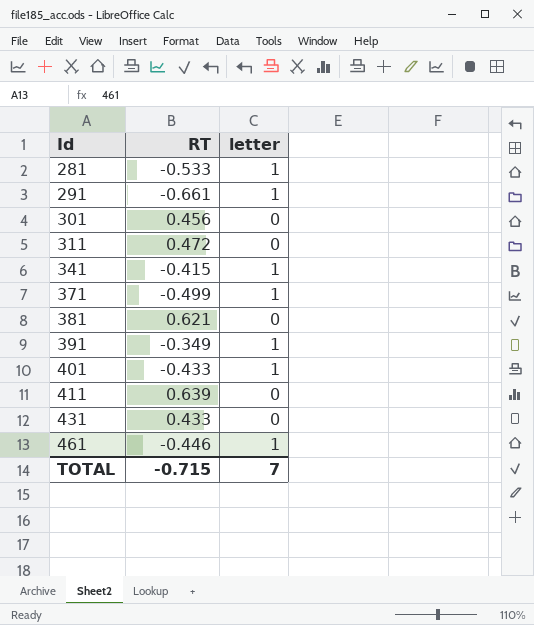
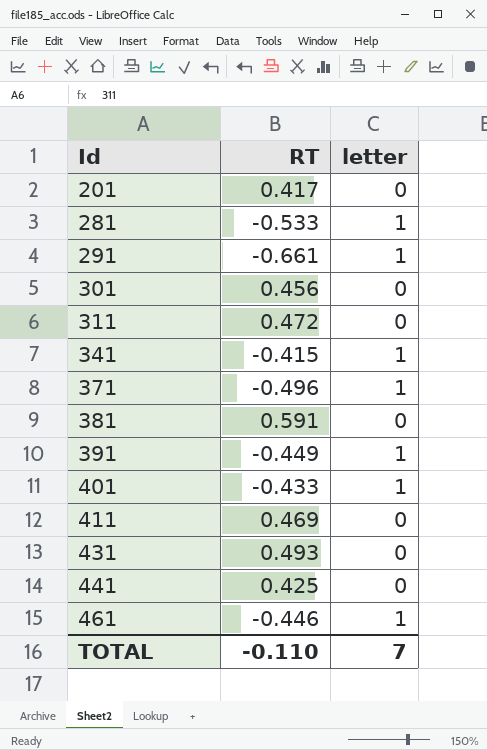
row 201: none -> 0.417 | 0
371 | RT: -0.499 -> -0.496
381 | RT: 0.621 -> 0.591
391 | RT: -0.349 -> -0.449
411 | RT: 0.639 -> 0.469
431 | RT: 0.433 -> 0.493
row 441: none -> 0.425 | 0
TOTAL | RT: -0.715 -> -0.110

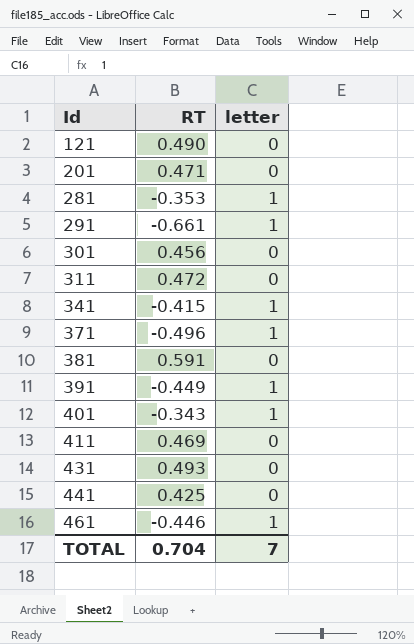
row 121: none -> 0.490 | 0
201 | RT: 0.417 -> 0.471
281 | RT: -0.533 -> -0.353
401 | RT: -0.433 -> -0.343
TOTAL | RT: -0.110 -> 0.704

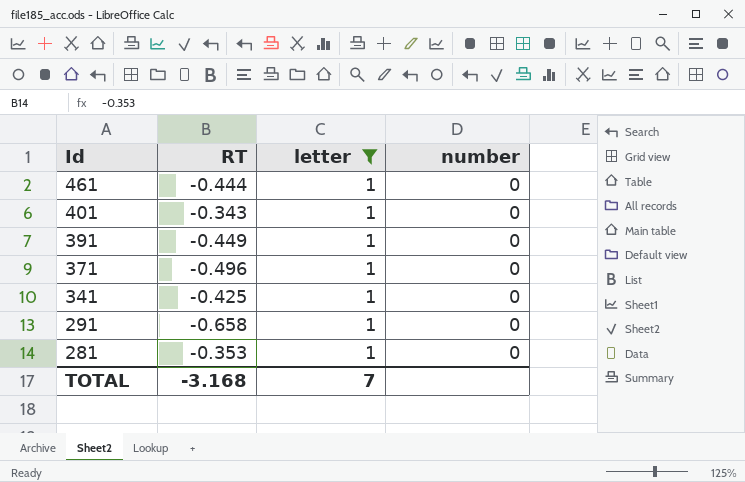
filter: none -> letter = 1
row order: Id ascending -> Id descending
column number | position: none -> 4
461 | RT: -0.446 -> -0.444
341 | RT: -0.415 -> -0.425
291 | RT: -0.661 -> -0.658
TOTAL | RT: 0.704 -> -3.168

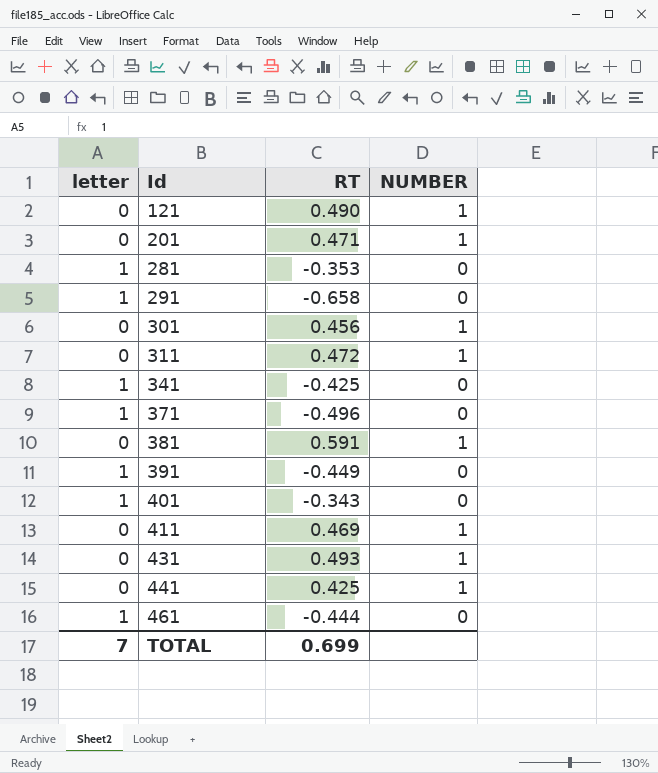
filter: letter = 1 -> none
row order: Id descending -> Id ascending
column letter | position: 3 -> 1
column name: number -> NUMBER
TOTAL | RT: -3.168 -> 0.699

